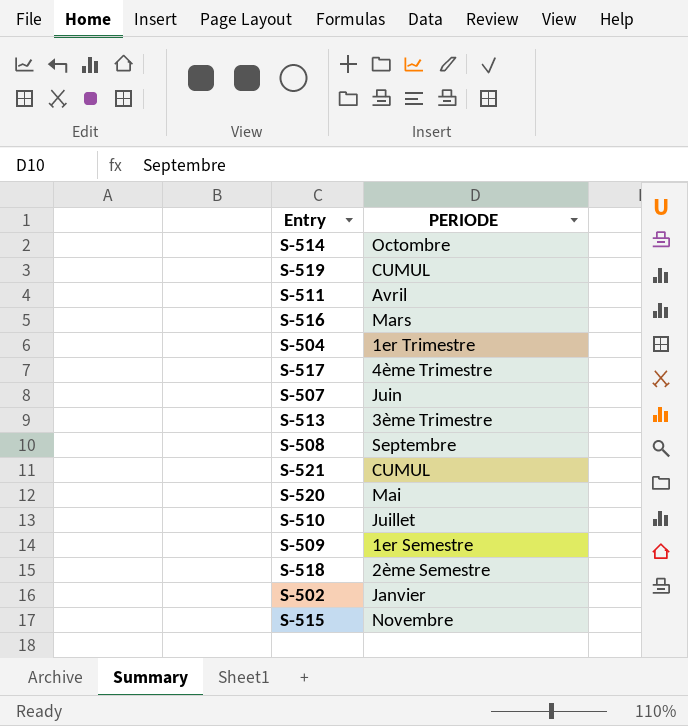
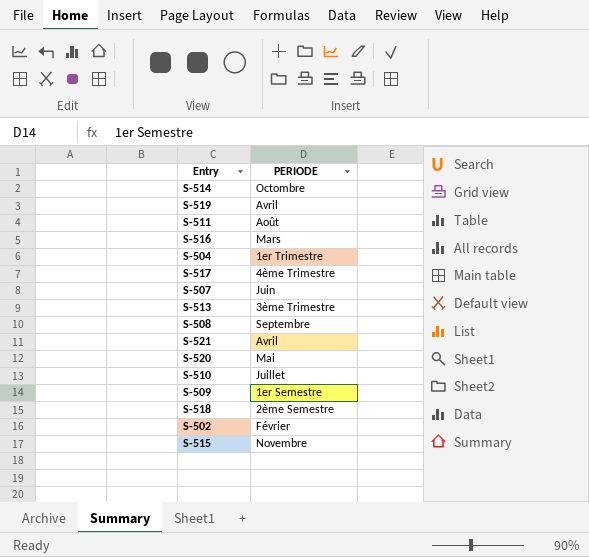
S-519 | PERIODE: CUMUL -> Avril
S-511 | PERIODE: Avril -> Août
S-521 | PERIODE: CUMUL -> Avril
S-502 | PERIODE: Janvier -> Février

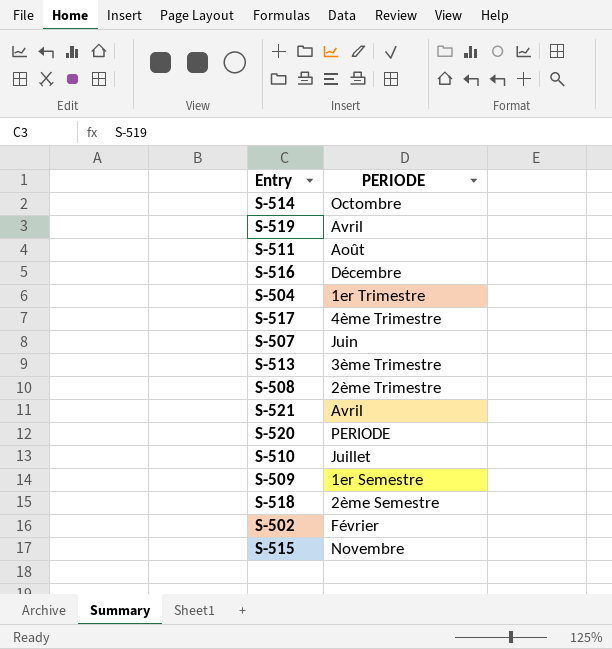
S-516 | PERIODE: Mars -> Décembre
S-508 | PERIODE: Septembre -> 2ème Trimestre
S-520 | PERIODE: Mai -> PERIODE

